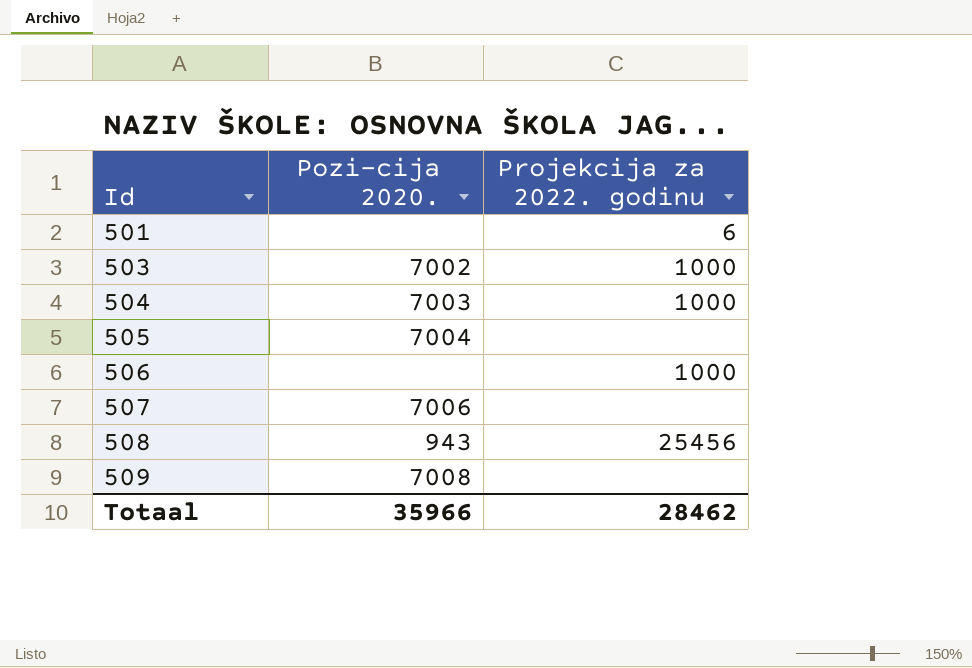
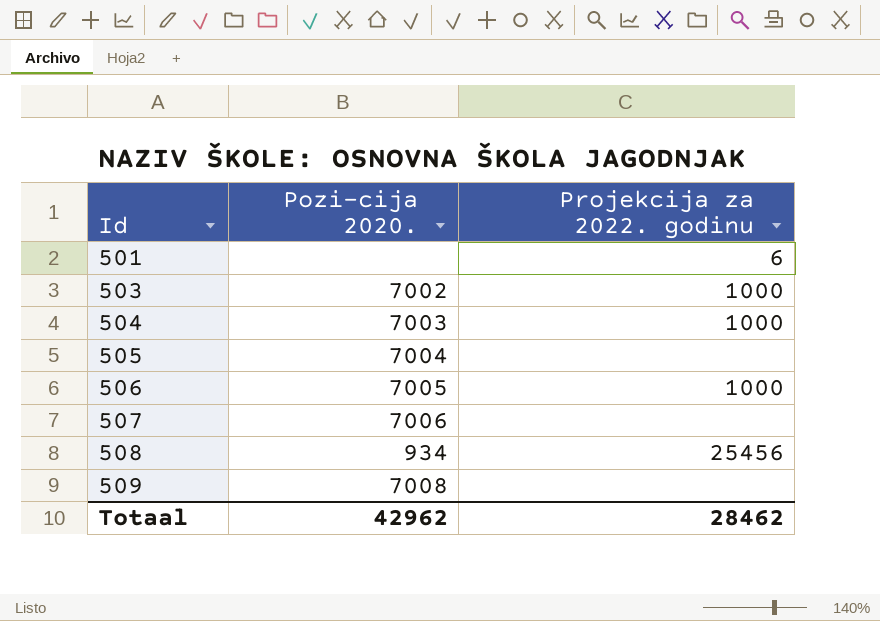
506 | Pozi-cija 2020.: none -> 7005
508 | Pozi-cija 2020.: 943 -> 934
Totaal | Pozi-cija 2020.: 35966 -> 42962

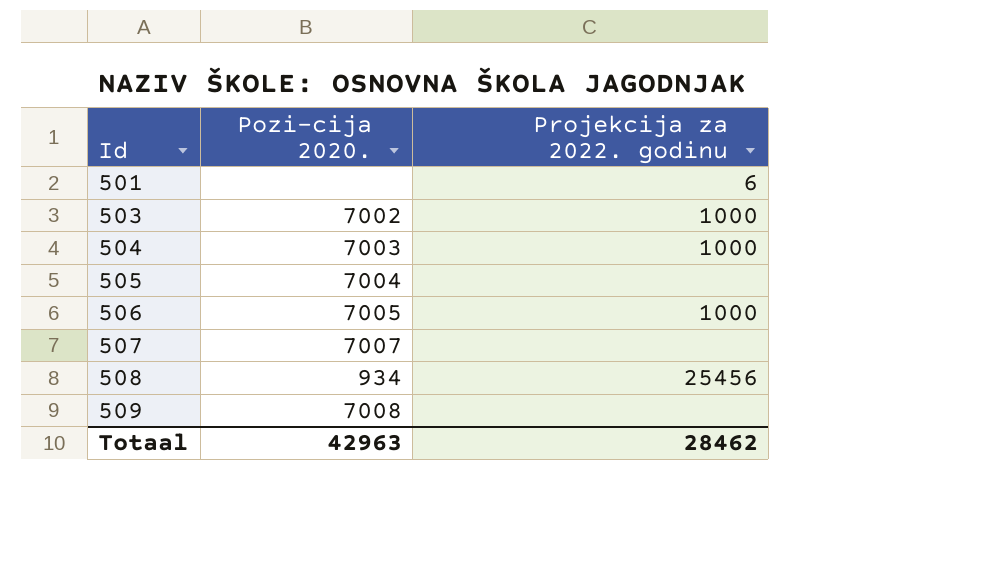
507 | Pozi-cija 2020.: 7006 -> 7007
Totaal | Pozi-cija 2020.: 42962 -> 42963

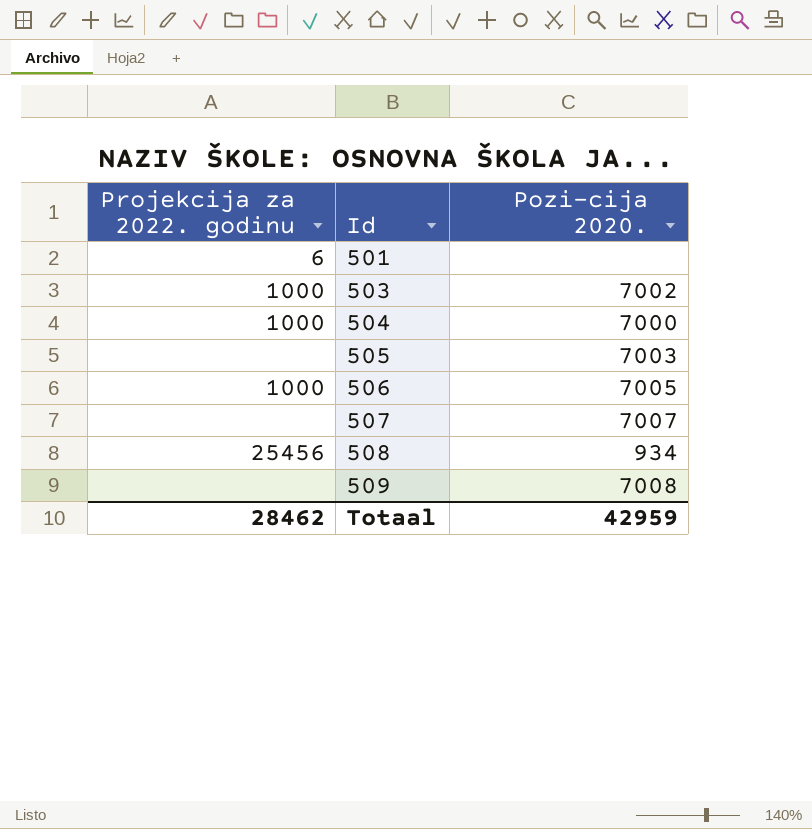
column Projekcija za 2022. godinu | position: 3 -> 1
504 | Pozi-cija 2020.: 7003 -> 7000
505 | Pozi-cija 2020.: 7004 -> 7003
Totaal | Pozi-cija 2020.: 42963 -> 42959

